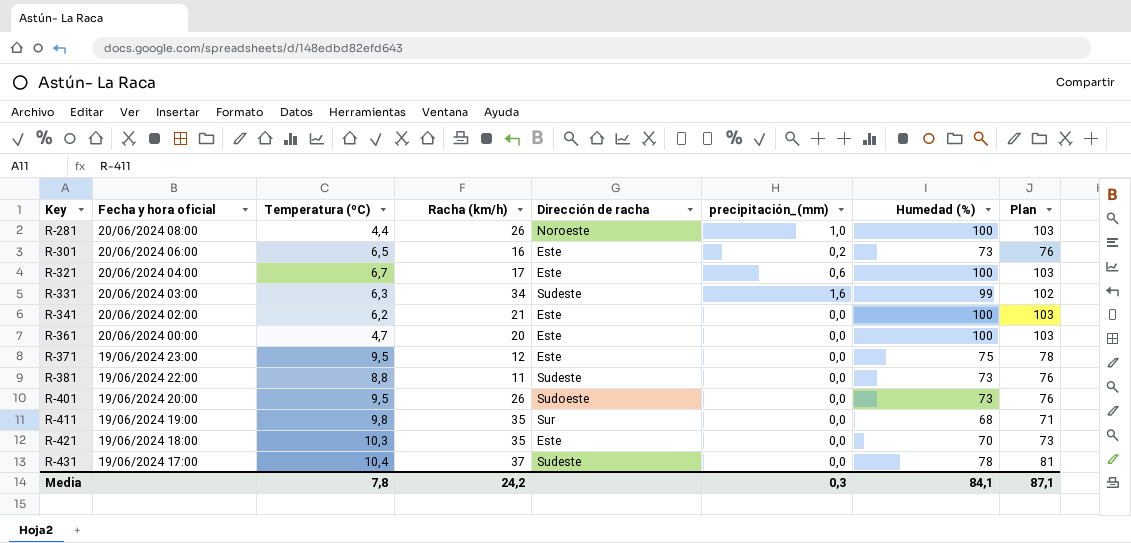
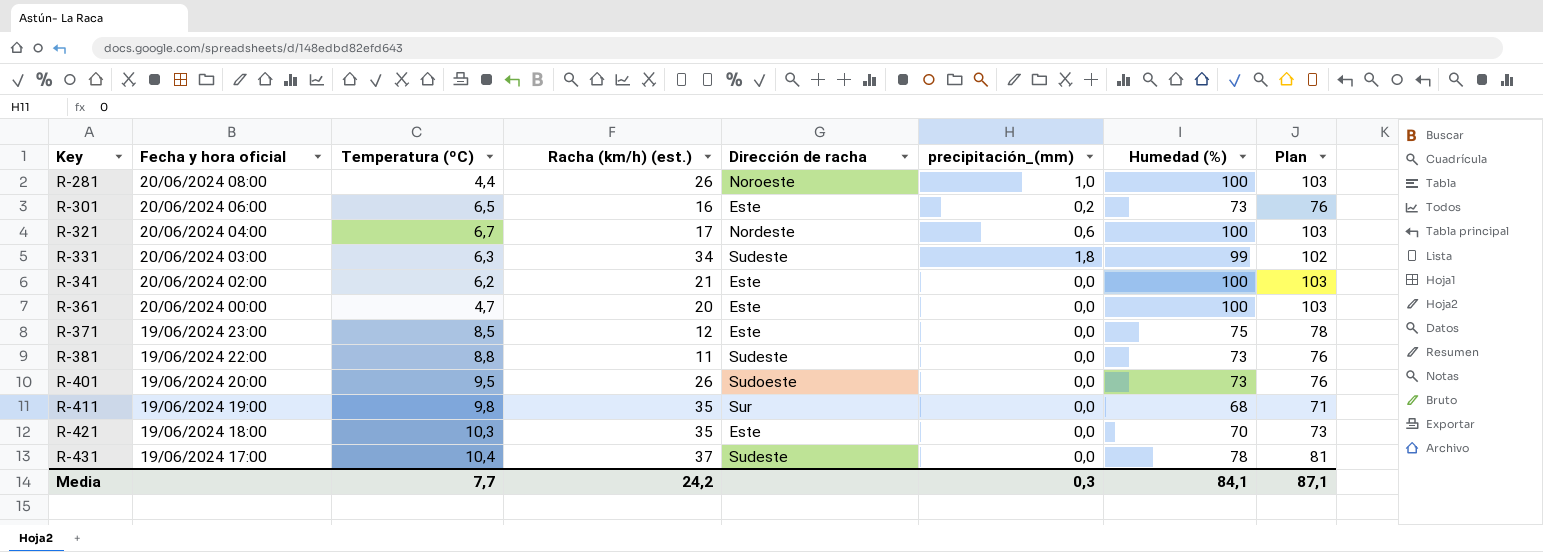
column name: Racha (km/h) -> Racha (km/h) (est.)
R-321 | Dirección de racha: Este -> Nordeste
R-331 | precipitación_(mm): 1,6 -> 1,8
R-371 | Temperatura (ºC): 9,5 -> 8,5
Media | Temperatura (ºC): 7,8 -> 7,7

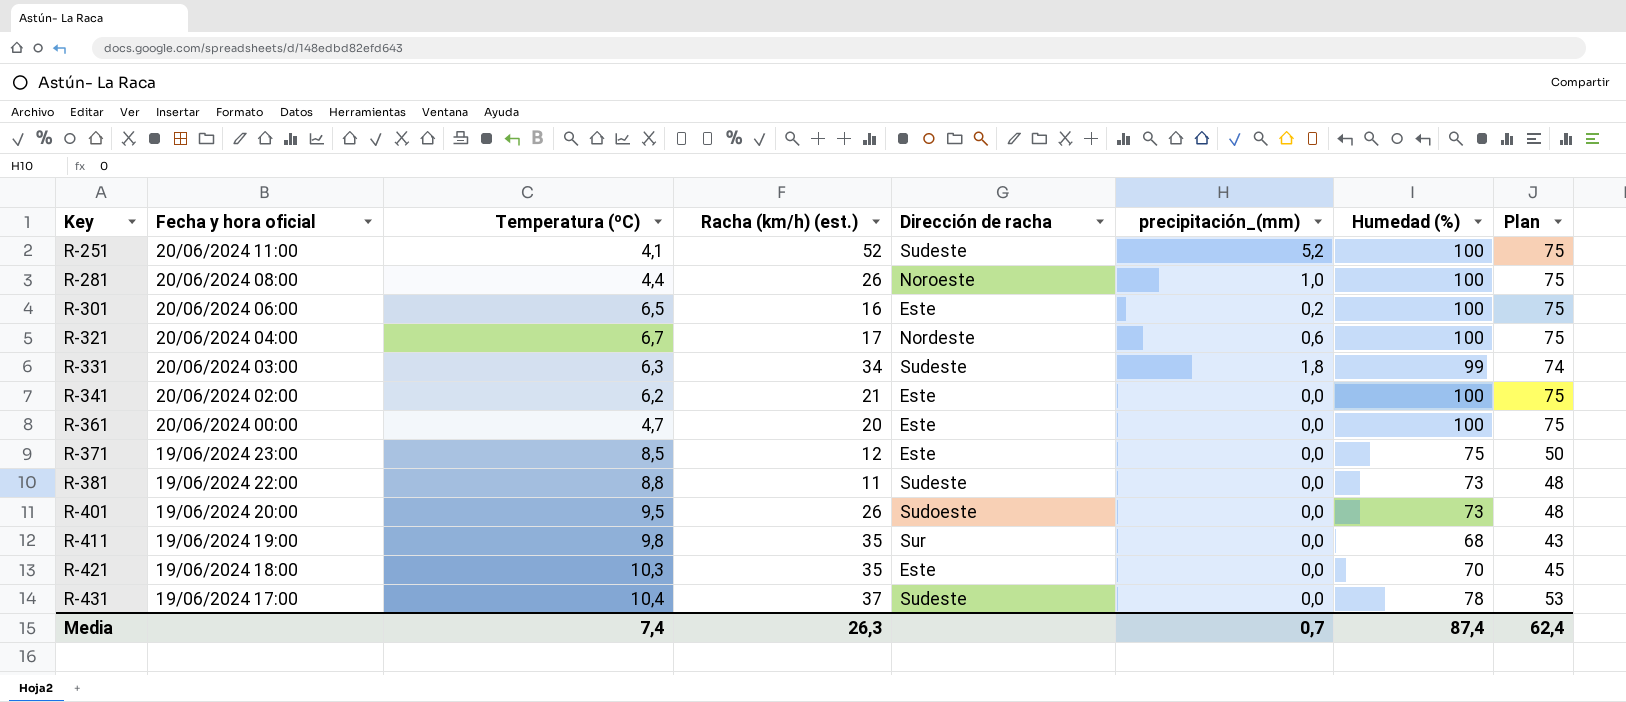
column Plan | formula: [Humedad (%)] + 3 -> [Humedad (%)] - 25
row R-251: none -> 20/06/2024 11:00 | 4,1 | 52 | Sudeste | 5,2 | 100 | 75
R-301 | Humedad (%): 73 -> 100
Media | Temperatura (ºC): 7,7 -> 7,4
Media | Racha (km/h) (est.): 24,2 -> 26,3
Media | precipitación_(mm): 0,3 -> 0,7
Media | Humedad (%): 84,1 -> 87,4
Media | Plan: 87,1 -> 62,4

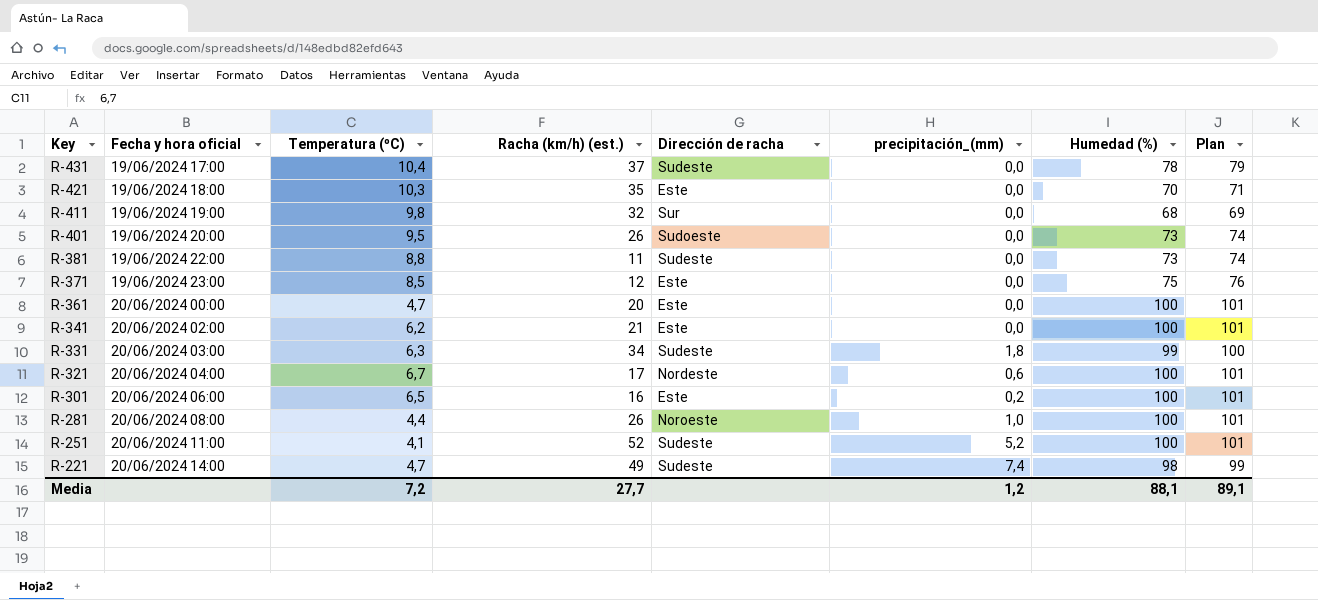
row order: Key ascending -> Key descending
column Plan | formula: [Humedad (%)] - 25 -> [Humedad (%)] + 1
R-411 | Racha (km/h) (est.): 35 -> 32
row R-221: none -> 20/06/2024 14:00 | 4,7 | 49 | Sudeste | 7,4 | 98 | 99
Media | Temperatura (ºC): 7,4 -> 7,2
Media | Racha (km/h) (est.): 26,3 -> 27,7
Media | precipitación_(mm): 0,7 -> 1,2
Media | Humedad (%): 87,4 -> 88,1
Media | Plan: 62,4 -> 89,1

